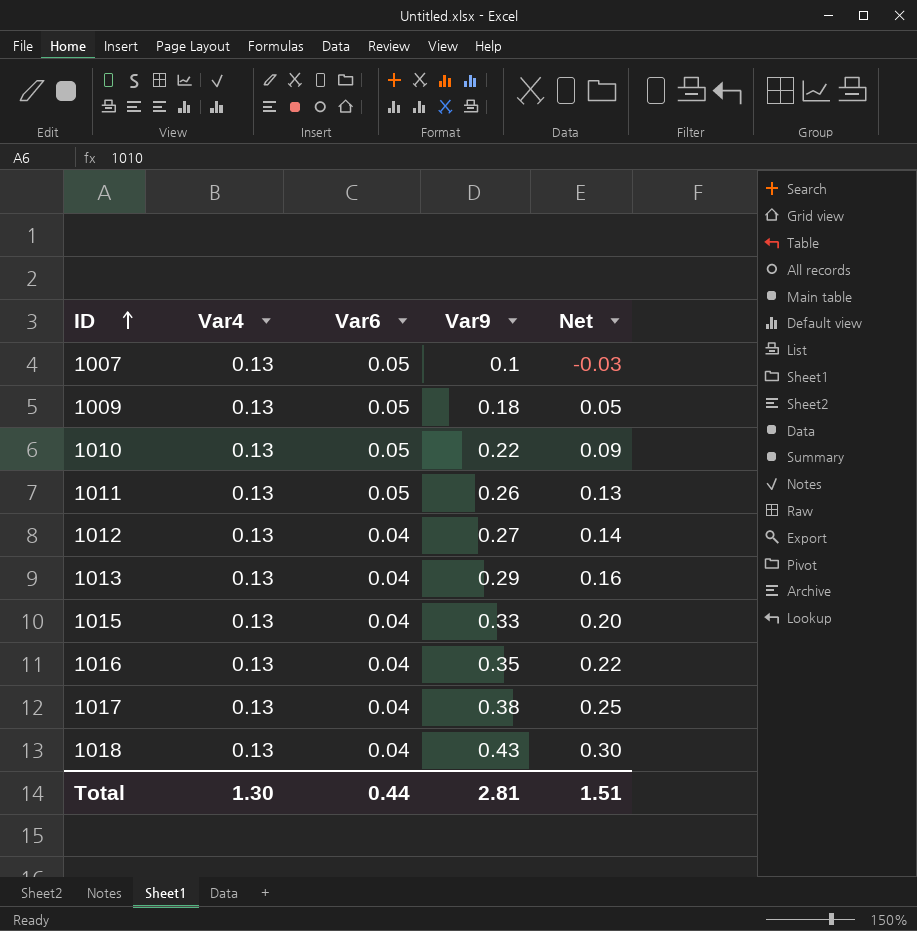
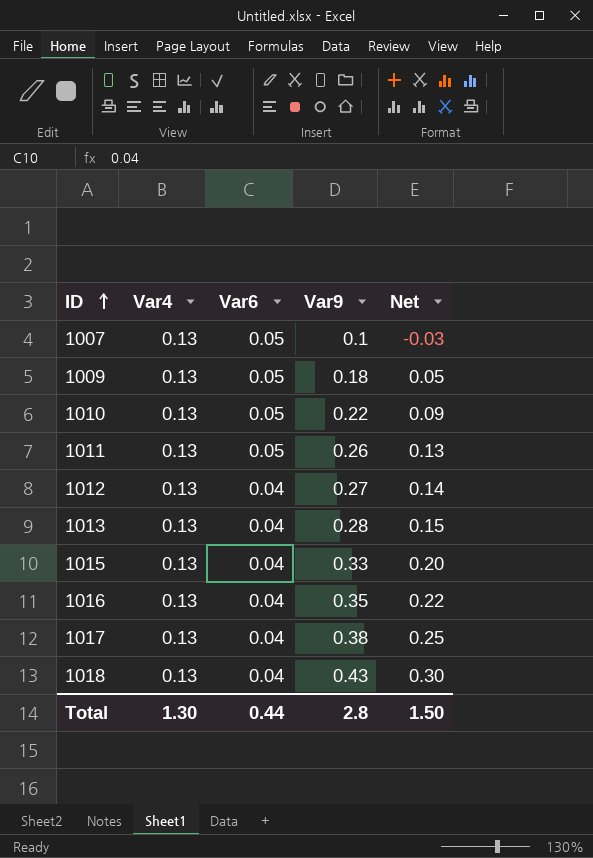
1013 | Var9: 0.29 -> 0.28
1013 | Net: 0.16 -> 0.15
Total | Var9: 2.81 -> 2.8
Total | Net: 1.51 -> 1.50

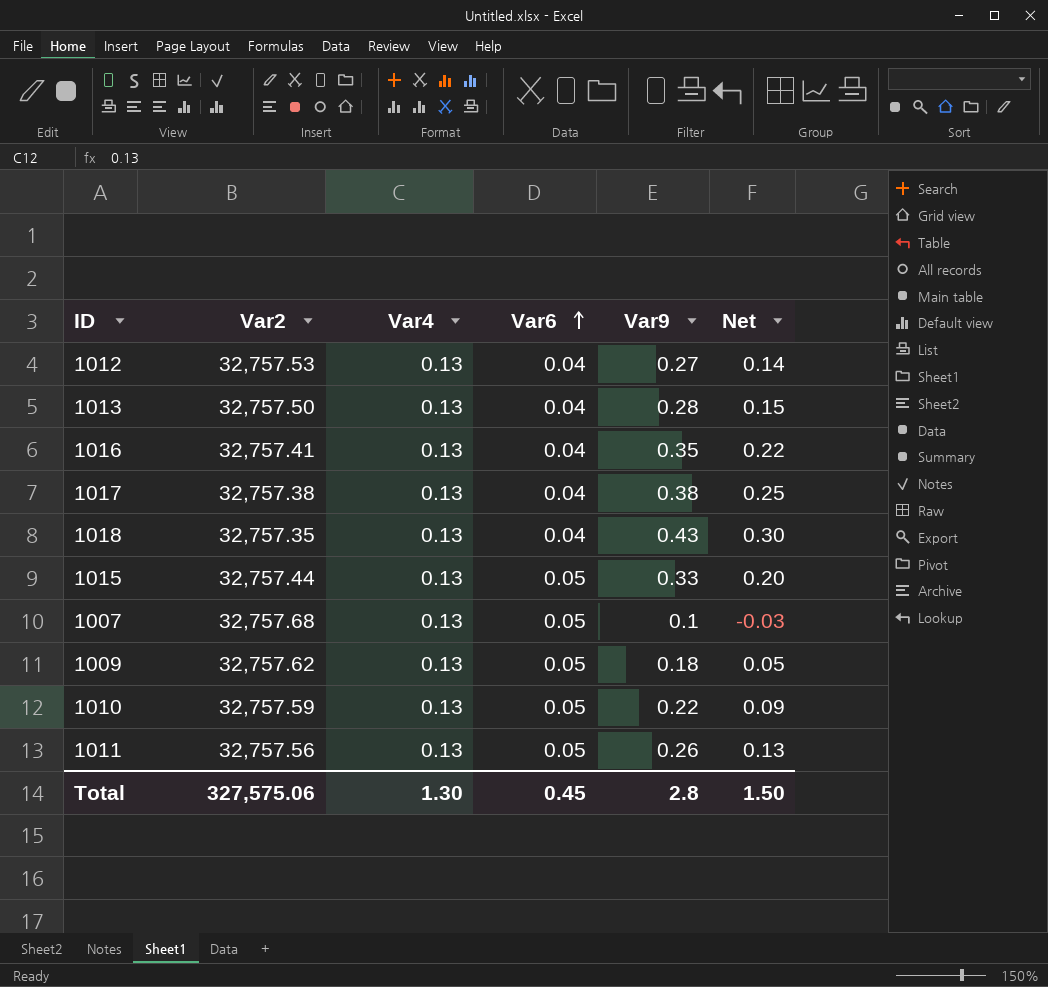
row order: ID ascending -> Var6 ascending
column Var2 | position: none -> 2
1015 | Var6: 0.04 -> 0.05
Total | Var6: 0.44 -> 0.45

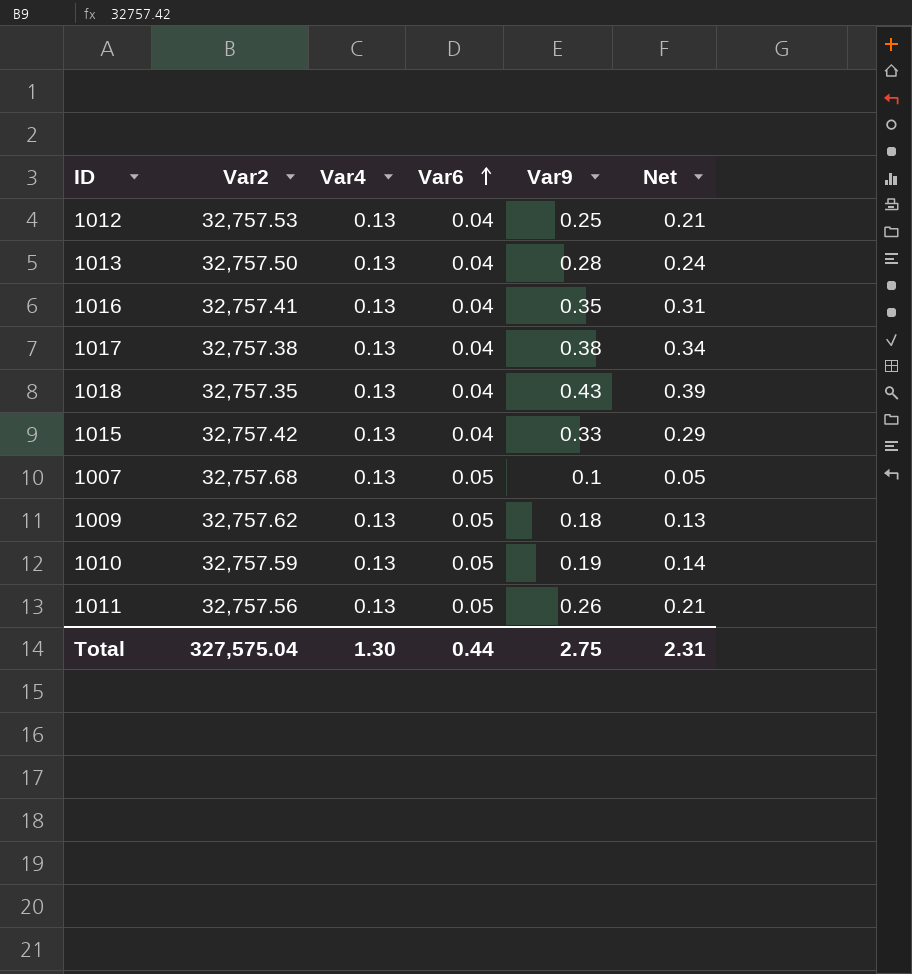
column Net | formula: [Var9] - [Var4] -> [Var9] - [Var6]
1012 | Var9: 0.27 -> 0.25
1015 | Var2: 32,757.44 -> 32,757.42
1015 | Var6: 0.05 -> 0.04
1010 | Var9: 0.22 -> 0.19
Total | Var2: 327,575.06 -> 327,575.04
Total | Var6: 0.45 -> 0.44
Total | Var9: 2.8 -> 2.75
Total | Net: 1.50 -> 2.31

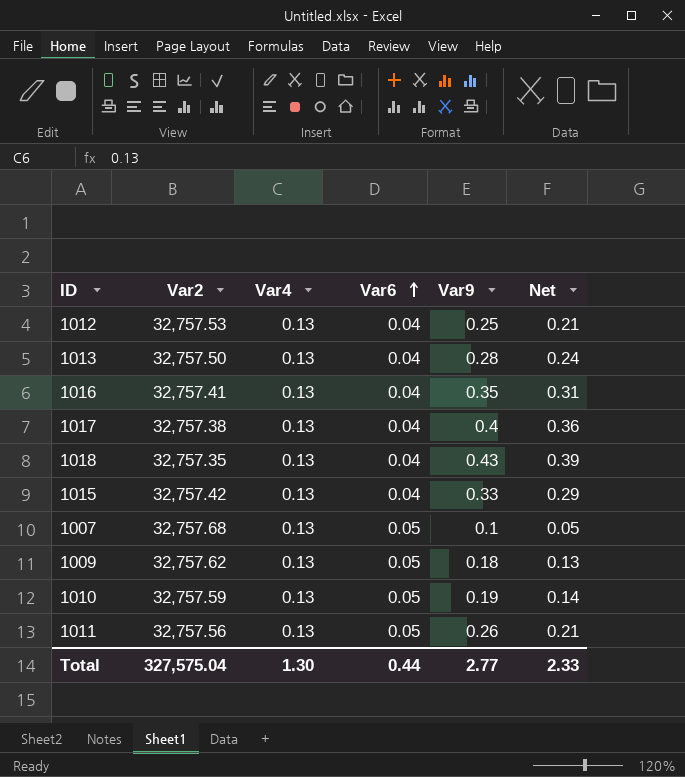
1017 | Var9: 0.38 -> 0.4
1017 | Net: 0.34 -> 0.36
Total | Var9: 2.75 -> 2.77
Total | Net: 2.31 -> 2.33

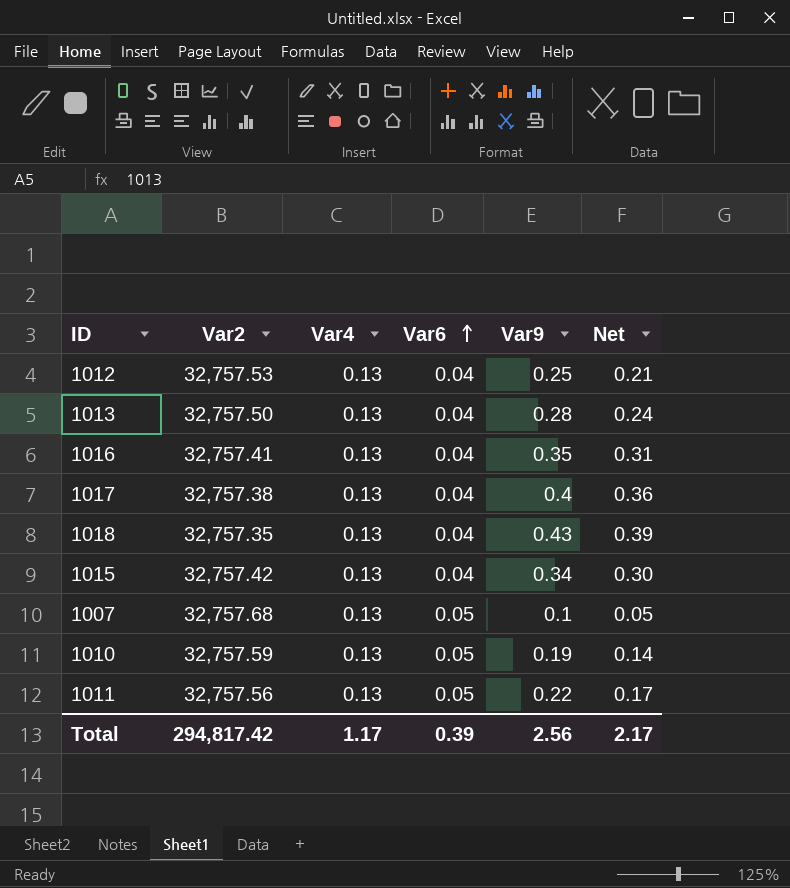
row 1009: 32,757.62 | 0.13 | 0.05 | 0.18 | 0.13 -> none
1015 | Var9: 0.33 -> 0.34
1015 | Net: 0.29 -> 0.30
1011 | Var9: 0.26 -> 0.22
1011 | Net: 0.21 -> 0.17
Total | Var2: 327,575.04 -> 294,817.42
Total | Var4: 1.30 -> 1.17
Total | Var6: 0.44 -> 0.39
Total | Var9: 2.77 -> 2.56
Total | Net: 2.33 -> 2.17

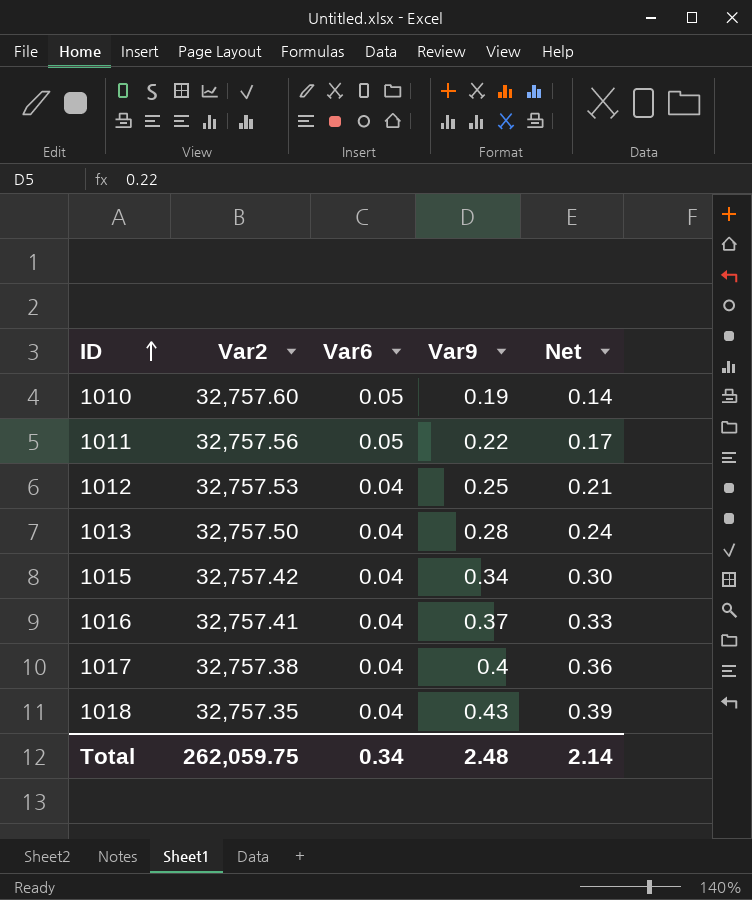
row order: Var6 ascending -> ID ascending
column Var4 | position: 3 -> none
row 1007: 32,757.68 | 0.13 | 0.05 | 0.1 | 0.05 -> none
1010 | Var2: 32,757.59 -> 32,757.60
1016 | Var9: 0.35 -> 0.37
1016 | Net: 0.31 -> 0.33
Total | Var2: 294,817.42 -> 262,059.75
Total | Var6: 0.39 -> 0.34
Total | Var9: 2.56 -> 2.48
Total | Net: 2.17 -> 2.14

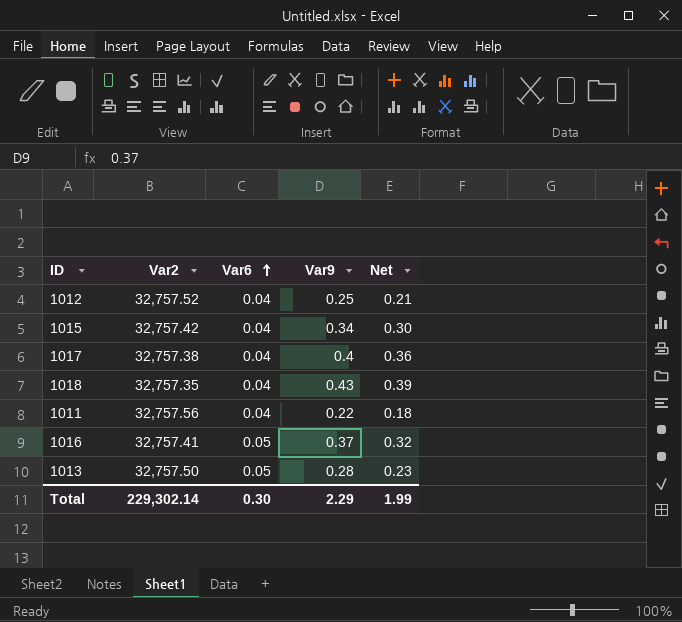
row order: ID ascending -> Var6 ascending
row 1010: 32,757.60 | 0.05 | 0.19 | 0.14 -> none
1012 | Var2: 32,757.53 -> 32,757.52
1011 | Var6: 0.05 -> 0.04
1011 | Net: 0.17 -> 0.18
1016 | Var6: 0.04 -> 0.05
1016 | Net: 0.33 -> 0.32
1013 | Var6: 0.04 -> 0.05
1013 | Net: 0.24 -> 0.23
Total | Var2: 262,059.75 -> 229,302.14
Total | Var6: 0.34 -> 0.30
Total | Var9: 2.48 -> 2.29
Total | Net: 2.14 -> 1.99

